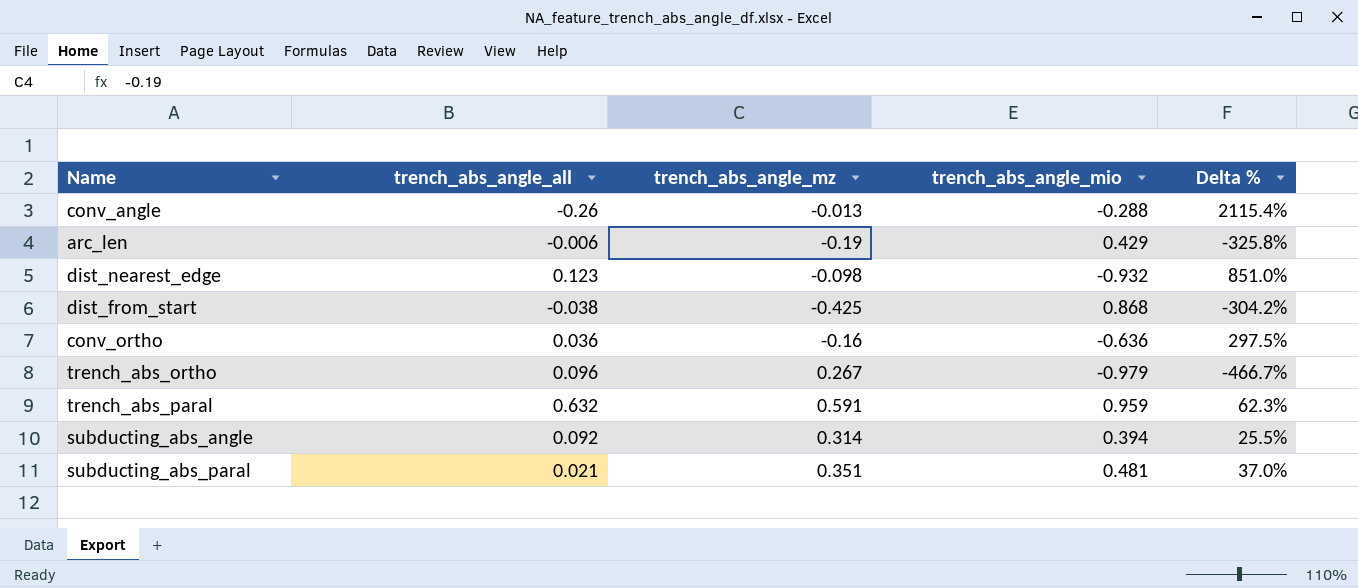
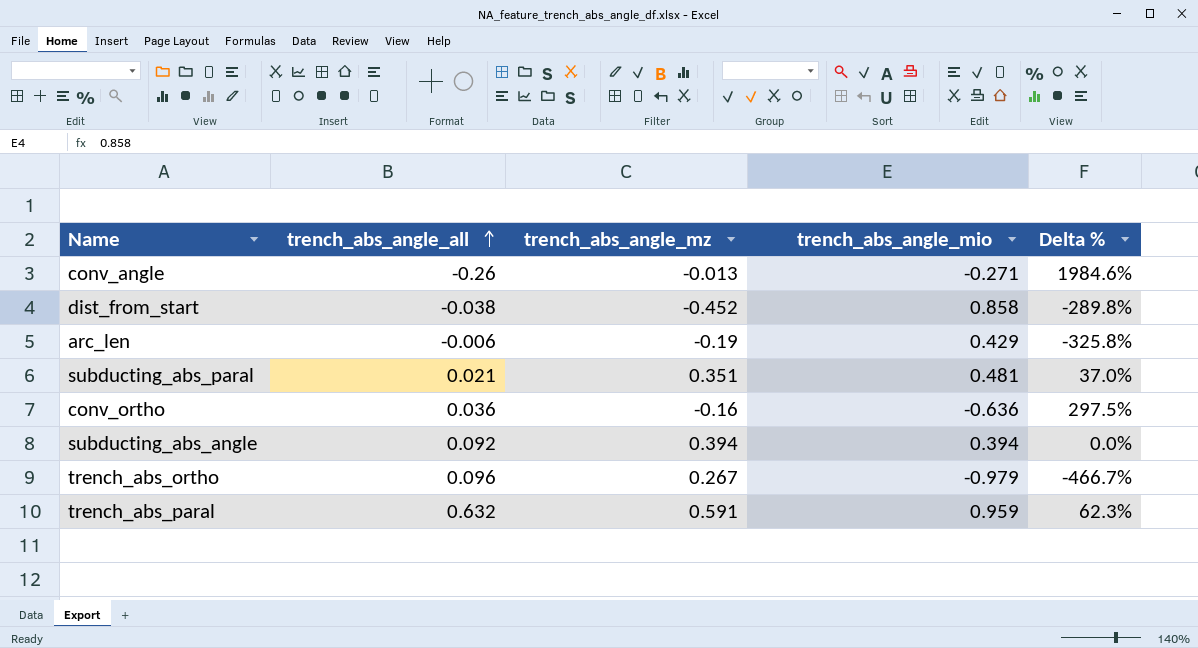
row order: none -> trench_abs_angle_all ascending
row dist_nearest_edge: 0.123 | -0.098 | -0.932 | 851.0% -> none
conv_angle | trench_abs_angle_mio: -0.288 -> -0.271
conv_angle | Delta %: 2115.4% -> 1984.6%
dist_from_start | trench_abs_angle_mz: -0.425 -> -0.452
dist_from_start | trench_abs_angle_mio: 0.868 -> 0.858
dist_from_start | Delta %: -304.2% -> -289.8%
subducting_abs_angle | trench_abs_angle_mz: 0.314 -> 0.394
subducting_abs_angle | Delta %: 25.5% -> 0.0%

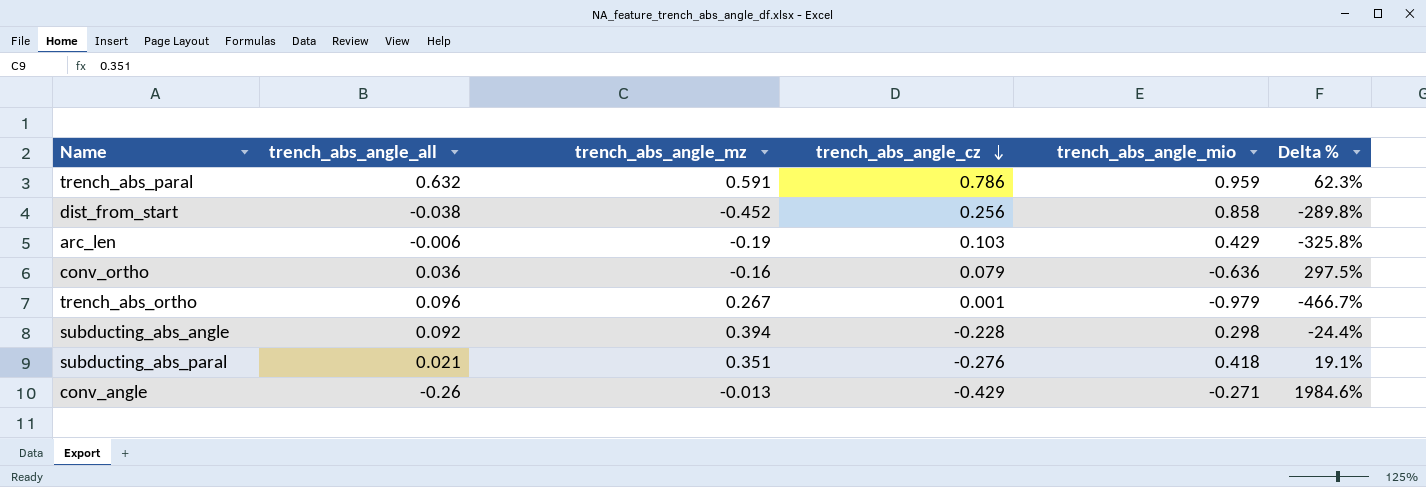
row order: trench_abs_angle_all ascending -> trench_abs_angle_cz descending
column trench_abs_angle_cz | position: none -> 4
subducting_abs_angle | trench_abs_angle_mio: 0.394 -> 0.298
subducting_abs_angle | Delta %: 0.0% -> -24.4%
subducting_abs_paral | trench_abs_angle_mio: 0.481 -> 0.418
subducting_abs_paral | Delta %: 37.0% -> 19.1%

